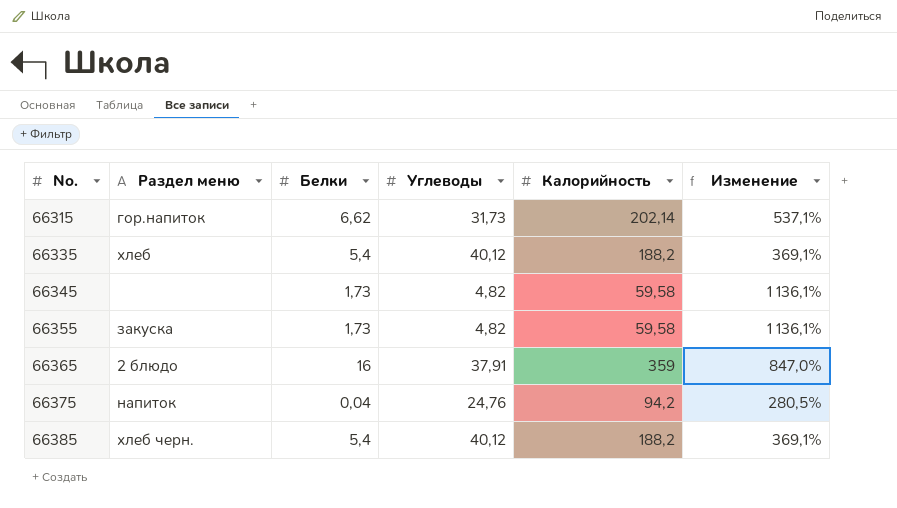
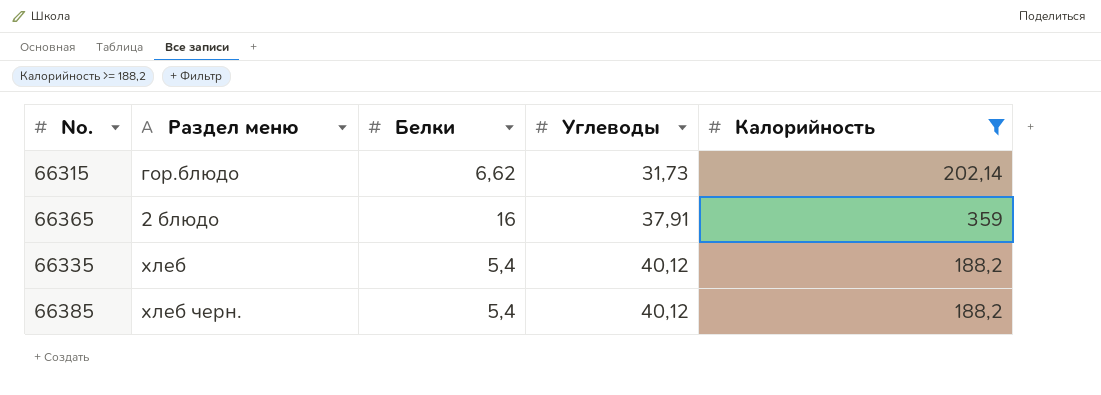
filter: none -> Калорийность >= 188,2
row order: No. ascending -> Углеводы ascending
column Изменение | formula: ([Калорийность] - [Углеводы]) / [Углеводы] -> none
66315 | Раздел меню: гор.напиток -> гор.блюдо

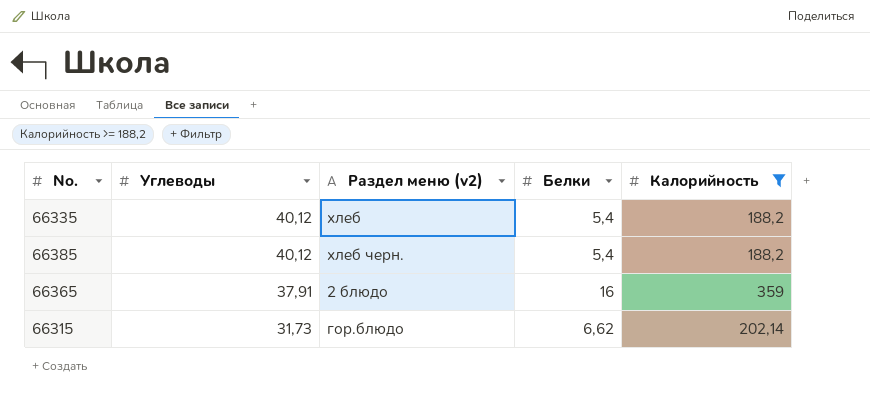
row order: Углеводы ascending -> Углеводы descending
column Углеводы | position: 4 -> 2
column name: Раздел меню -> Раздел меню (v2)

